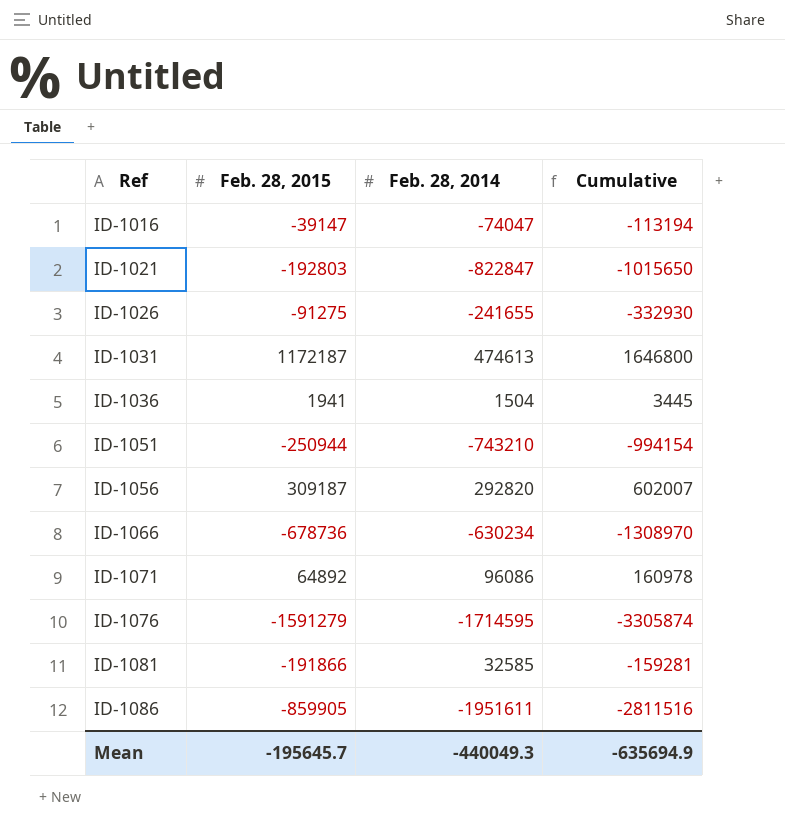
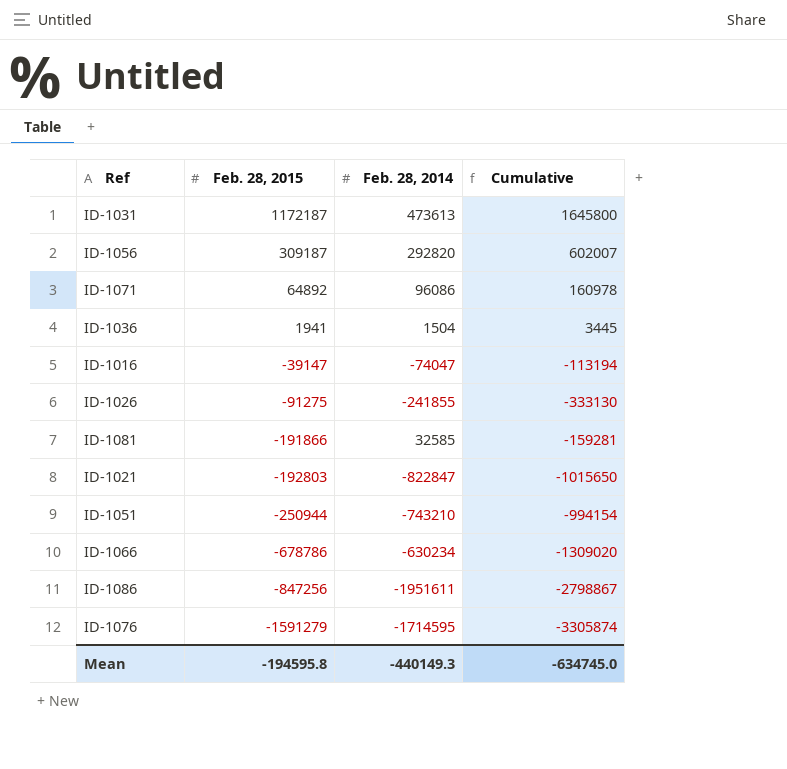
row order: Ref ascending -> Feb. 28, 2015 descending
ID-1031 | Feb. 28, 2014: 474613 -> 473613
ID-1031 | Cumulative: 1646800 -> 1645800
ID-1026 | Feb. 28, 2014: -241655 -> -241855
ID-1026 | Cumulative: -332930 -> -333130
ID-1066 | Feb. 28, 2015: -678736 -> -678786
ID-1066 | Cumulative: -1308970 -> -1309020
ID-1086 | Feb. 28, 2015: -859905 -> -847256
ID-1086 | Cumulative: -2811516 -> -2798867
Mean | Feb. 28, 2015: -195645.7 -> -194595.8
Mean | Feb. 28, 2014: -440049.3 -> -440149.3
Mean | Cumulative: -635694.9 -> -634745.0

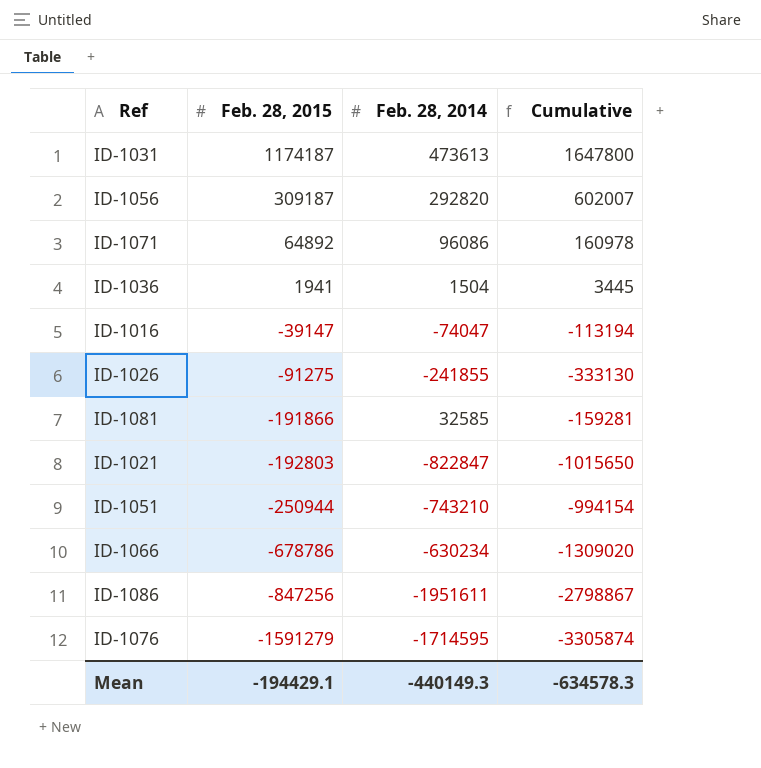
ID-1031 | Feb. 28, 2015: 1172187 -> 1174187
ID-1031 | Cumulative: 1645800 -> 1647800
Mean | Feb. 28, 2015: -194595.8 -> -194429.1
Mean | Cumulative: -634745.0 -> -634578.3

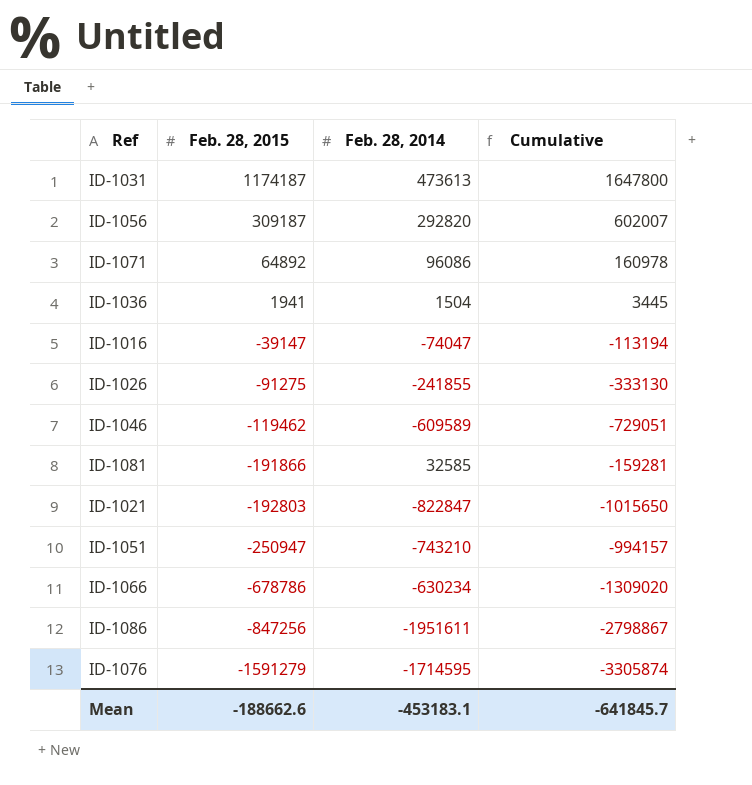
row ID-1046: none -> -119462 | -609589 | -729051
ID-1051 | Feb. 28, 2015: -250944 -> -250947
ID-1051 | Cumulative: -994154 -> -994157
Mean | Feb. 28, 2015: -194429.1 -> -188662.6
Mean | Feb. 28, 2014: -440149.3 -> -453183.1
Mean | Cumulative: -634578.3 -> -641845.7

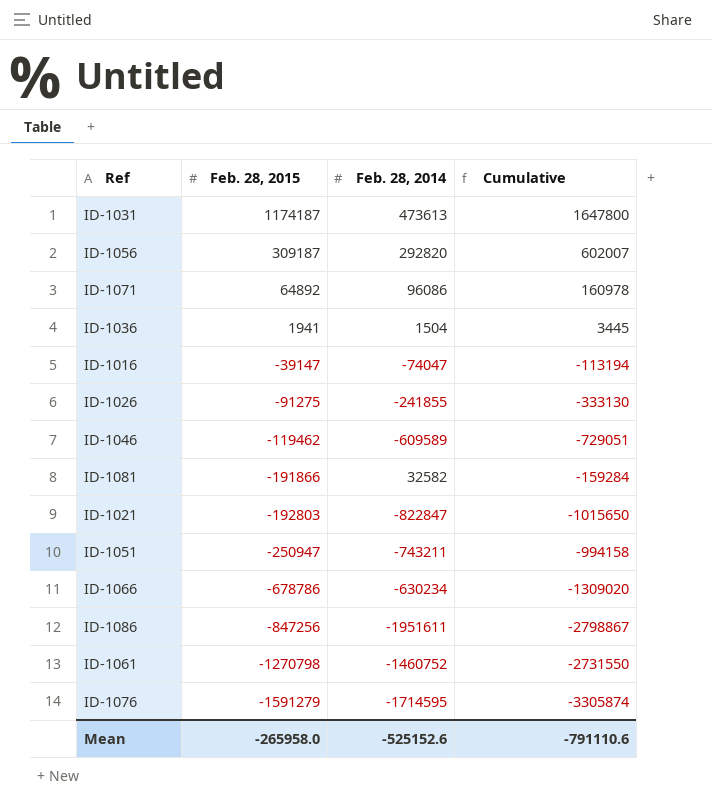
ID-1081 | Feb. 28, 2014: 32585 -> 32582
ID-1081 | Cumulative: -159281 -> -159284
ID-1051 | Feb. 28, 2014: -743210 -> -743211
ID-1051 | Cumulative: -994157 -> -994158
row ID-1061: none -> -1270798 | -1460752 | -2731550
Mean | Feb. 28, 2015: -188662.6 -> -265958.0
Mean | Feb. 28, 2014: -453183.1 -> -525152.6
Mean | Cumulative: -641845.7 -> -791110.6

